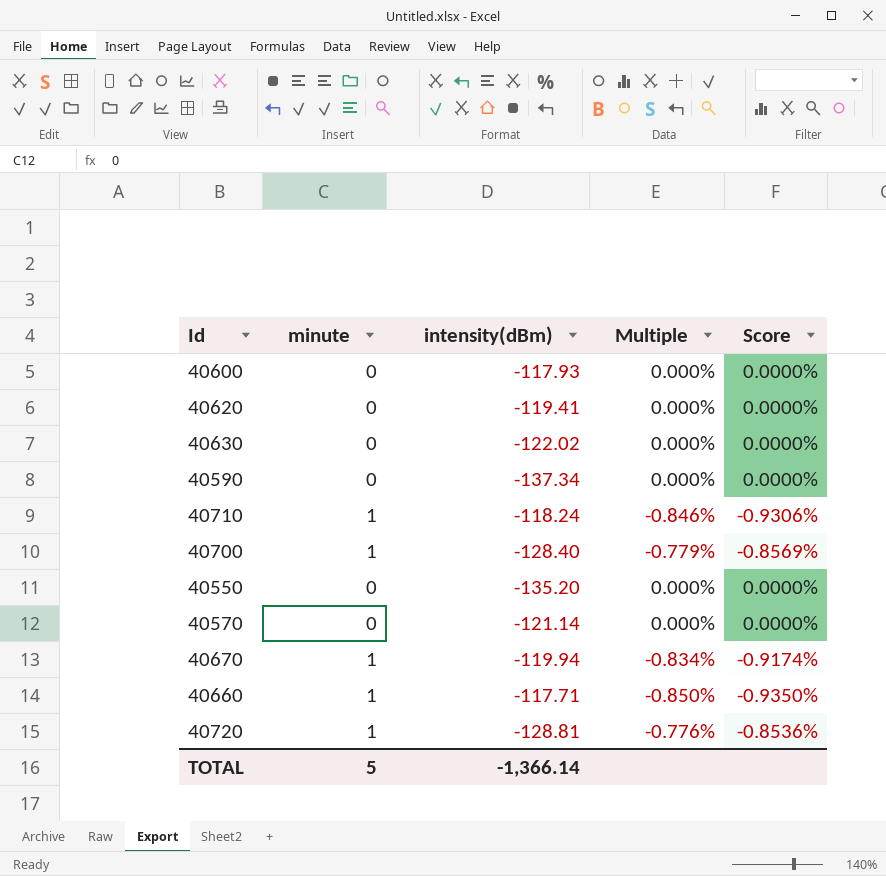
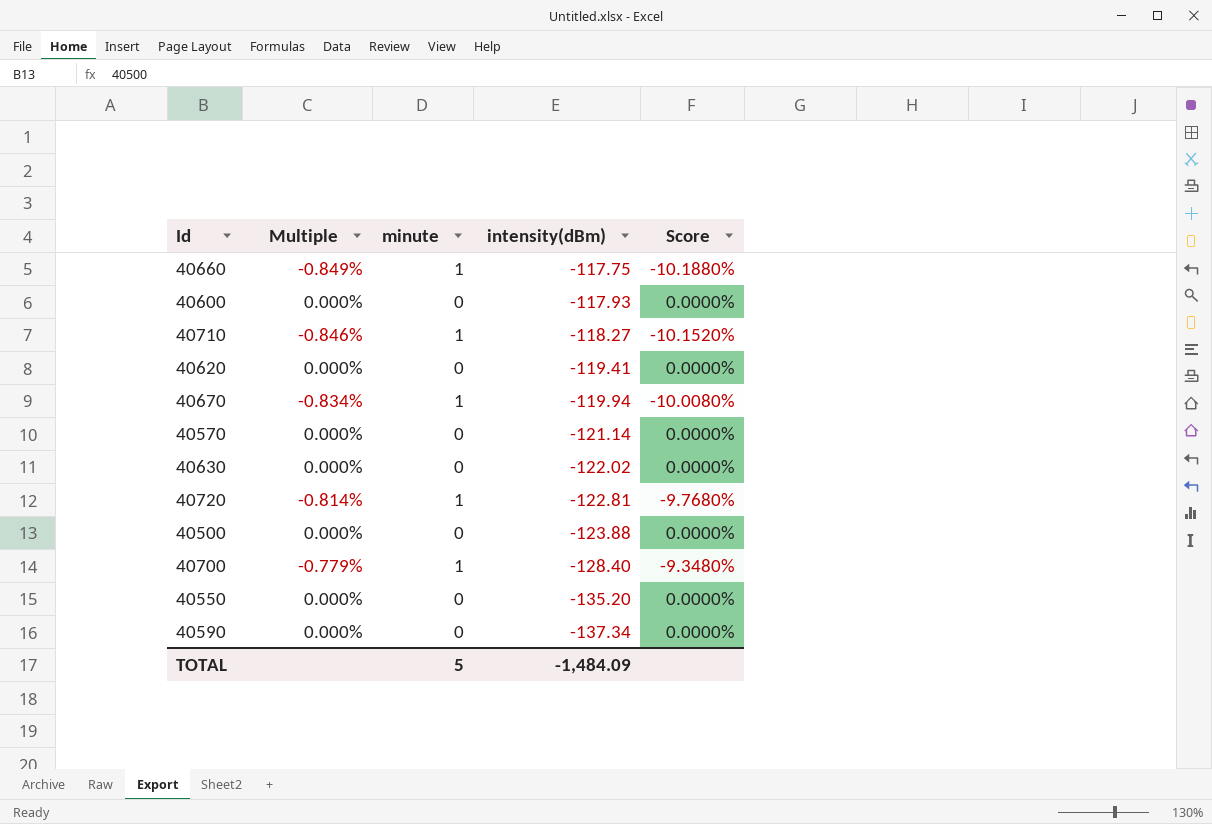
row order: none -> intensity(dBm) descending
column Multiple | position: 4 -> 2
column Score | formula: [Multiple] * 1.1 -> [Multiple] * 12
40660 | Multiple: -0.850% -> -0.849%
40660 | intensity(dBm): -117.71 -> -117.75
40710 | intensity(dBm): -118.24 -> -118.27
40720 | Multiple: -0.776% -> -0.814%
40720 | intensity(dBm): -128.81 -> -122.81
row 40500: none -> 0.000% | 0 | -123.88 | 0.0000%
TOTAL | intensity(dBm): -1,366.14 -> -1,484.09

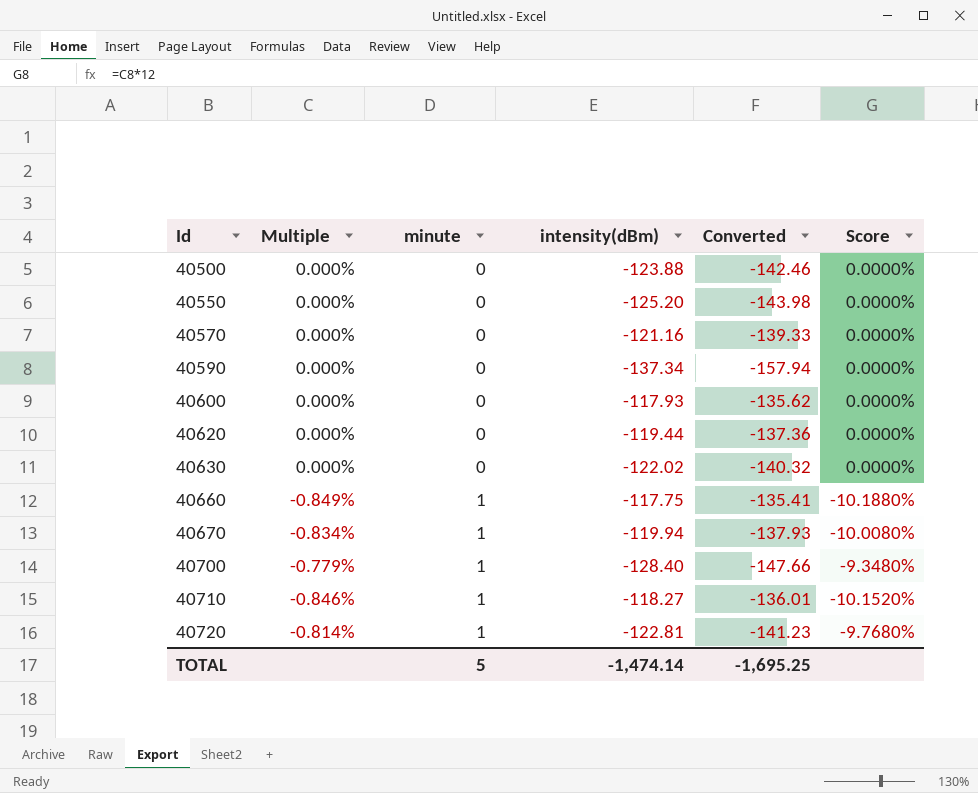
row order: intensity(dBm) descending -> Id ascending
column Converted | formula: none -> [intensity(dBm)] * 1.15
40550 | intensity(dBm): -135.20 -> -125.20
40570 | intensity(dBm): -121.14 -> -121.16
40620 | intensity(dBm): -119.41 -> -119.44
TOTAL | intensity(dBm): -1,484.09 -> -1,474.14

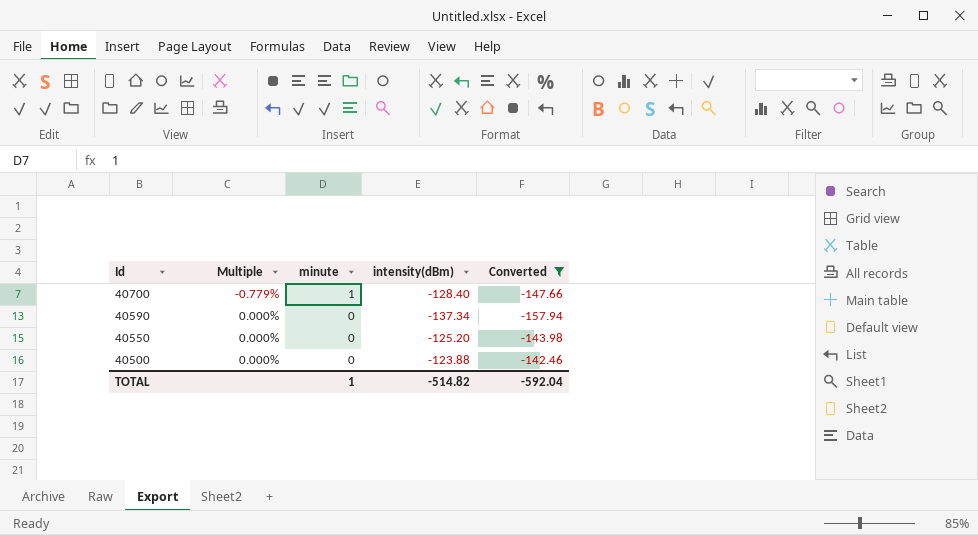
filter: none -> Converted <= -142.46
row order: Id ascending -> Id descending
column Score | formula: [Multiple] * 12 -> none
TOTAL | minute: 5 -> 1
TOTAL | intensity(dBm): -1,474.14 -> -514.82
TOTAL | Converted: -1,695.25 -> -592.04

